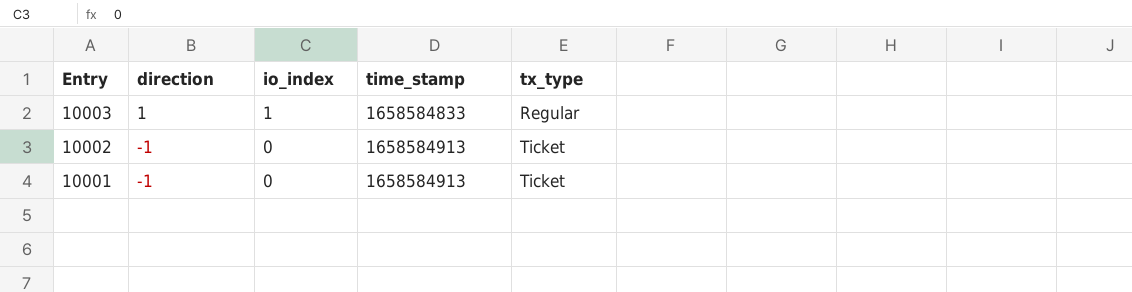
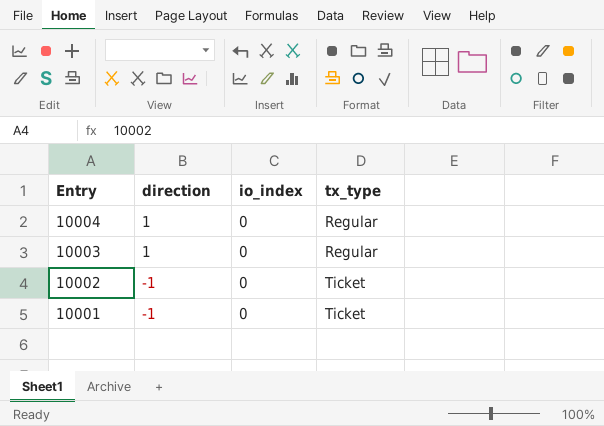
column time_stamp | position: 4 -> none
row 10004: none -> 1 | 0 | Regular
10003 | io_index: 1 -> 0

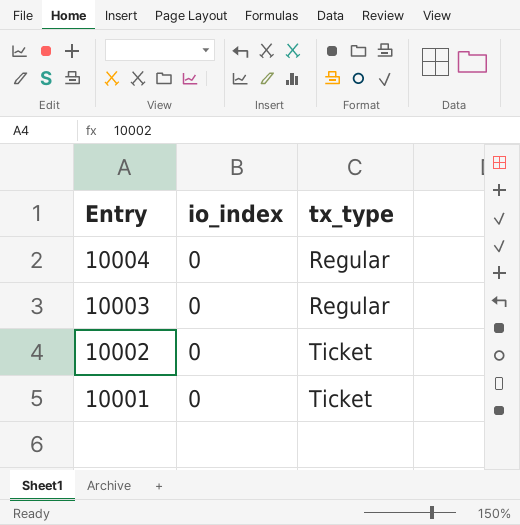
column direction | position: 2 -> none

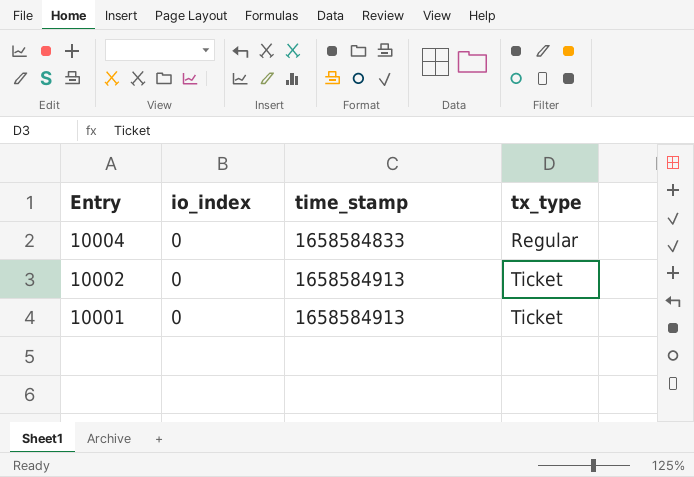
column time_stamp | position: none -> 3
row 10003: 0 | Regular -> none

